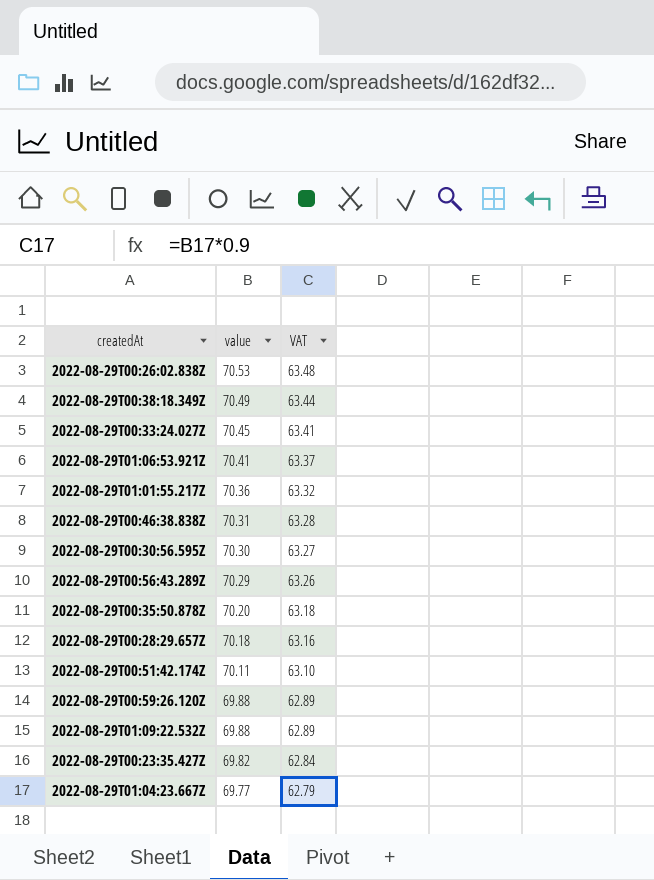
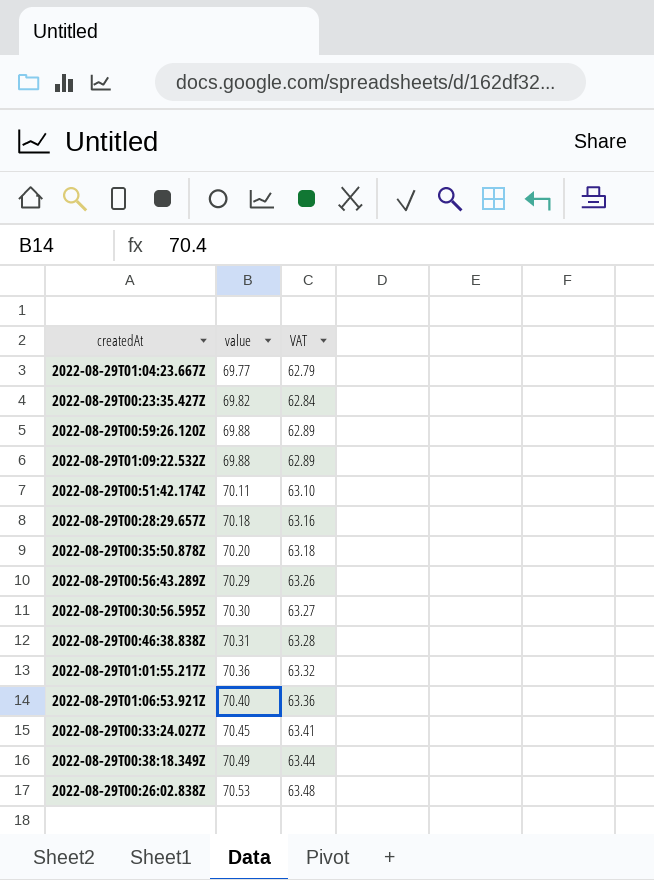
row order: value descending -> value ascending
2022-08-29T01:06:53.921Z | value: 70.41 -> 70.40
2022-08-29T01:06:53.921Z | VAT: 63.37 -> 63.36

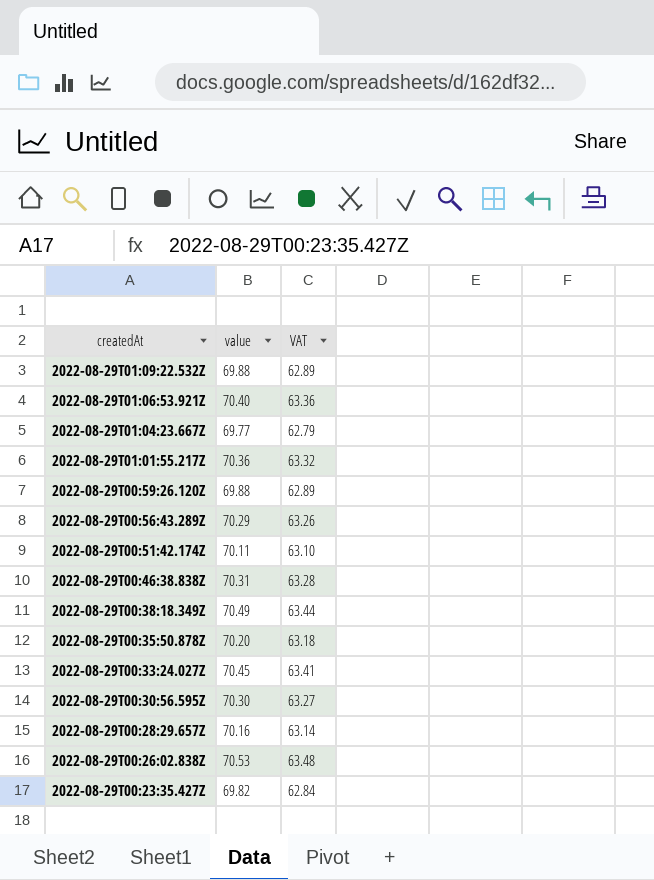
row order: value ascending -> createdAt descending
2022-08-29T00:28:29.657Z | value: 70.18 -> 70.16
2022-08-29T00:28:29.657Z | VAT: 63.16 -> 63.14

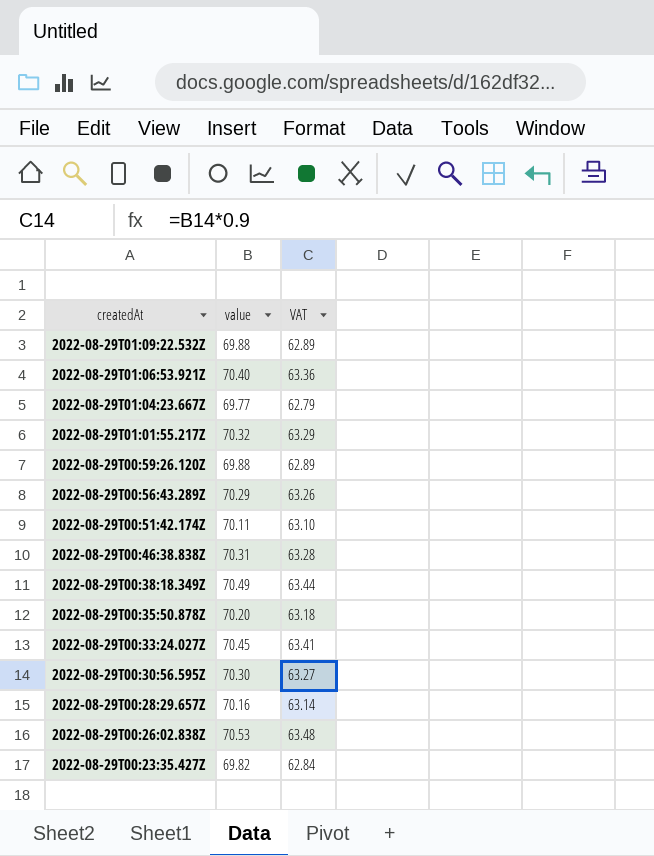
2022-08-29T01:01:55.217Z | value: 70.36 -> 70.32
2022-08-29T01:01:55.217Z | VAT: 63.32 -> 63.29

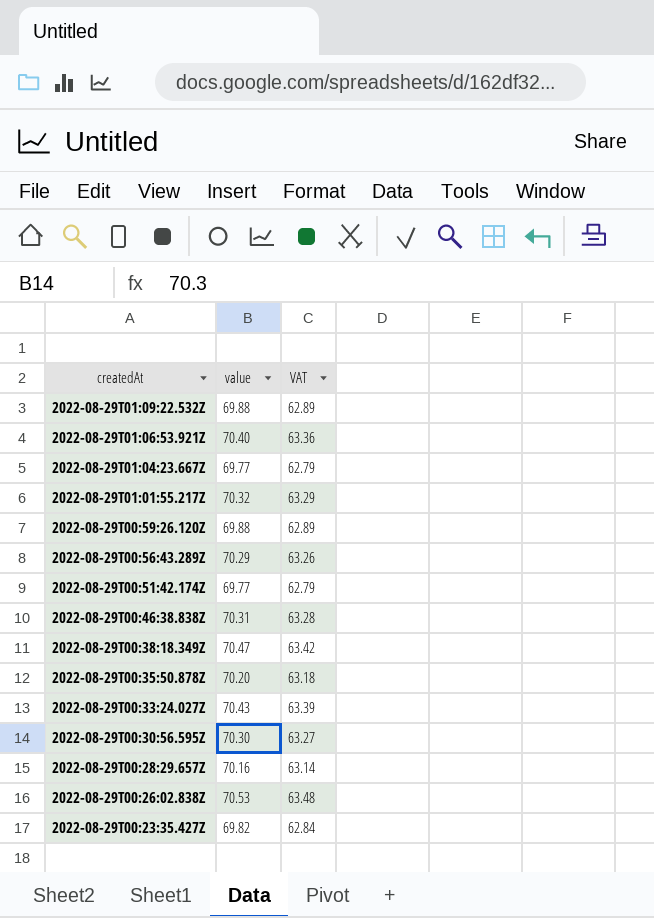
2022-08-29T00:51:42.174Z | value: 70.11 -> 69.77
2022-08-29T00:51:42.174Z | VAT: 63.10 -> 62.79
2022-08-29T00:38:18.349Z | value: 70.49 -> 70.47
2022-08-29T00:38:18.349Z | VAT: 63.44 -> 63.42
2022-08-29T00:33:24.027Z | value: 70.45 -> 70.43
2022-08-29T00:33:24.027Z | VAT: 63.41 -> 63.39

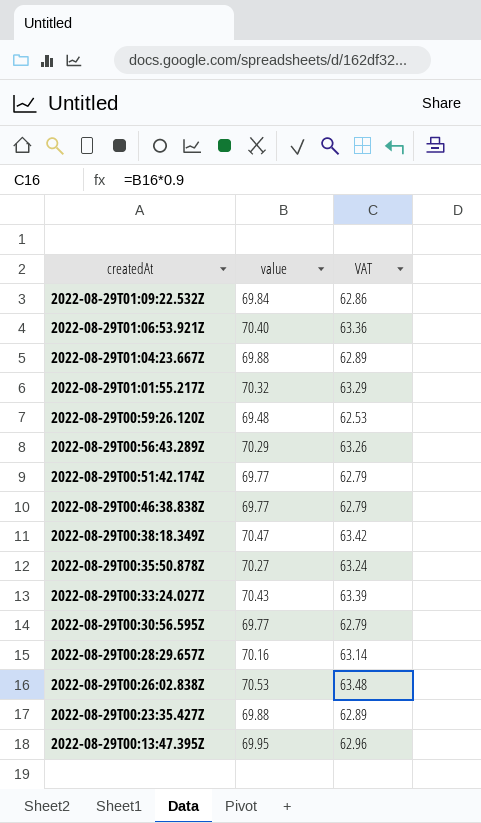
2022-08-29T01:09:22.532Z | value: 69.88 -> 69.84
2022-08-29T01:09:22.532Z | VAT: 62.89 -> 62.86
2022-08-29T01:04:23.667Z | value: 69.77 -> 69.88
2022-08-29T01:04:23.667Z | VAT: 62.79 -> 62.89
2022-08-29T00:59:26.120Z | value: 69.88 -> 69.48
2022-08-29T00:59:26.120Z | VAT: 62.89 -> 62.53
2022-08-29T00:46:38.838Z | value: 70.31 -> 69.77
2022-08-29T00:46:38.838Z | VAT: 63.28 -> 62.79
2022-08-29T00:35:50.878Z | value: 70.20 -> 70.27
2022-08-29T00:35:50.878Z | VAT: 63.18 -> 63.24
2022-08-29T00:30:56.595Z | value: 70.30 -> 69.77
2022-08-29T00:30:56.595Z | VAT: 63.27 -> 62.79
2022-08-29T00:23:35.427Z | value: 69.82 -> 69.88
2022-08-29T00:23:35.427Z | VAT: 62.84 -> 62.89
row 2022-08-29T00:13:47.395Z: none -> 69.95 | 62.96

